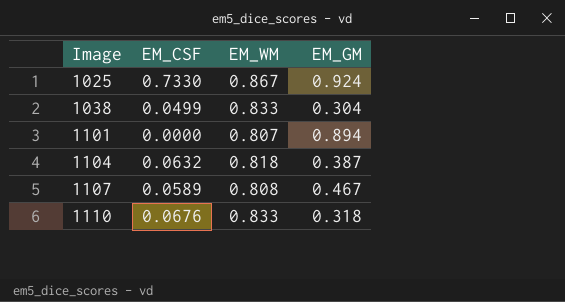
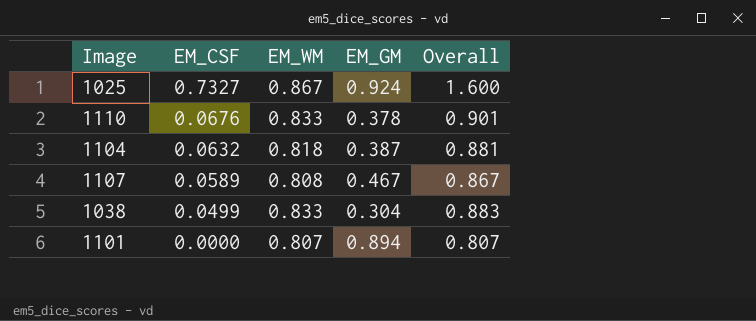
row order: Image ascending -> EM_CSF descending
column Overall | formula: none -> [EM_CSF] + [EM_WM]
1025 | EM_CSF: 0.7330 -> 0.7327
1110 | EM_GM: 0.318 -> 0.378

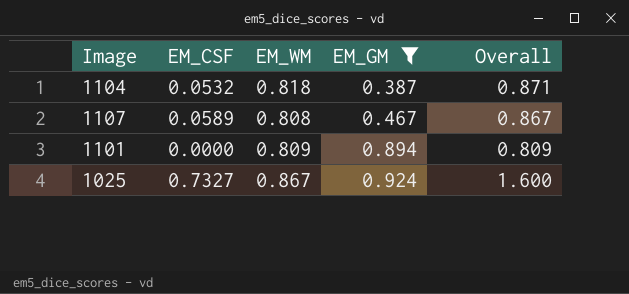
filter: none -> EM_GM >= 0.387
row order: EM_CSF descending -> EM_GM ascending
1104 | EM_CSF: 0.0632 -> 0.0532
1104 | Overall: 0.881 -> 0.871
1101 | EM_WM: 0.807 -> 0.809
1101 | Overall: 0.807 -> 0.809

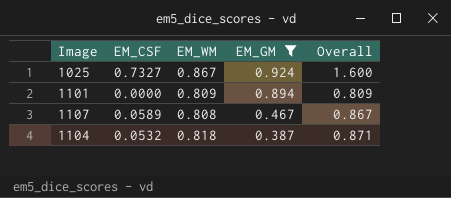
row order: EM_GM ascending -> EM_GM descending

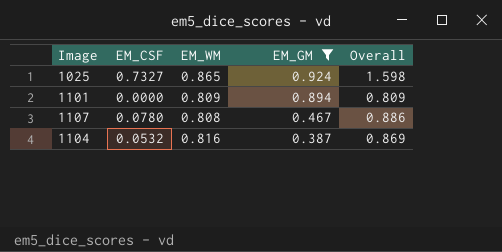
1025 | EM_WM: 0.867 -> 0.865
1025 | Overall: 1.600 -> 1.598
1107 | EM_CSF: 0.0589 -> 0.0780
1107 | Overall: 0.867 -> 0.886
1104 | EM_WM: 0.818 -> 0.816
1104 | Overall: 0.871 -> 0.869

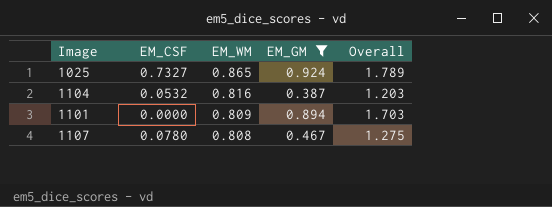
row order: EM_GM descending -> EM_WM descending
column Overall | formula: [EM_CSF] + [EM_WM] -> [EM_WM] + [EM_GM]

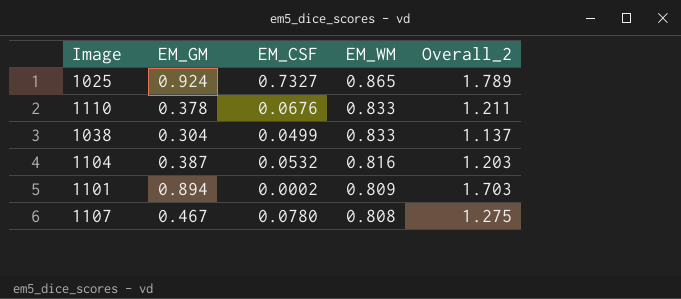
filter: EM_GM >= 0.387 -> none
column EM_GM | position: 4 -> 2
column name: Overall -> Overall_2
1101 | EM_CSF: 0.0000 -> 0.0002

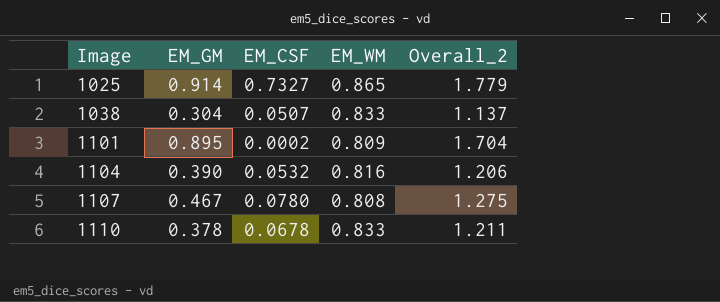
row order: EM_WM descending -> Image ascending
1025 | EM_GM: 0.924 -> 0.914
1025 | Overall_2: 1.789 -> 1.779
1038 | EM_CSF: 0.0499 -> 0.0507
1101 | EM_GM: 0.894 -> 0.895
1101 | Overall_2: 1.703 -> 1.704
1104 | EM_GM: 0.387 -> 0.390
1104 | Overall_2: 1.203 -> 1.206
1110 | EM_CSF: 0.0676 -> 0.0678

